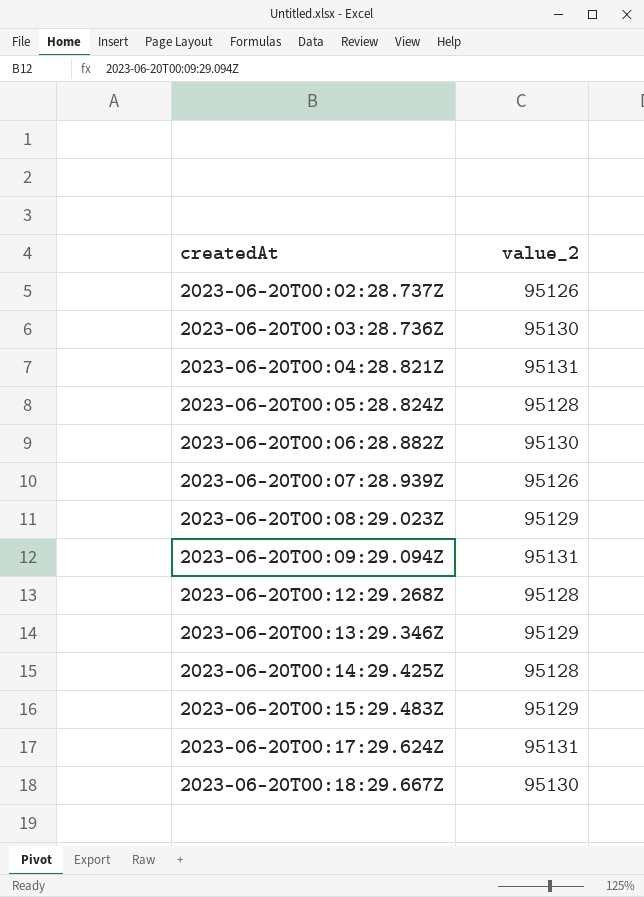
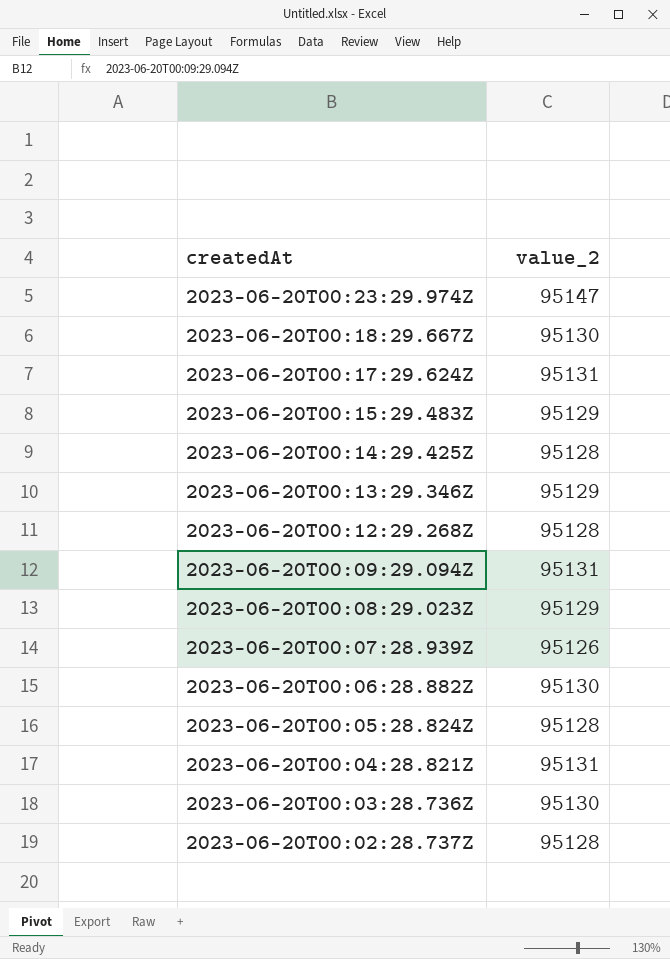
row order: createdAt ascending -> createdAt descending
row 2023-06-20T00:23:29.974Z: none -> 95147
2023-06-20T00:02:28.737Z | value_2: 95126 -> 95128

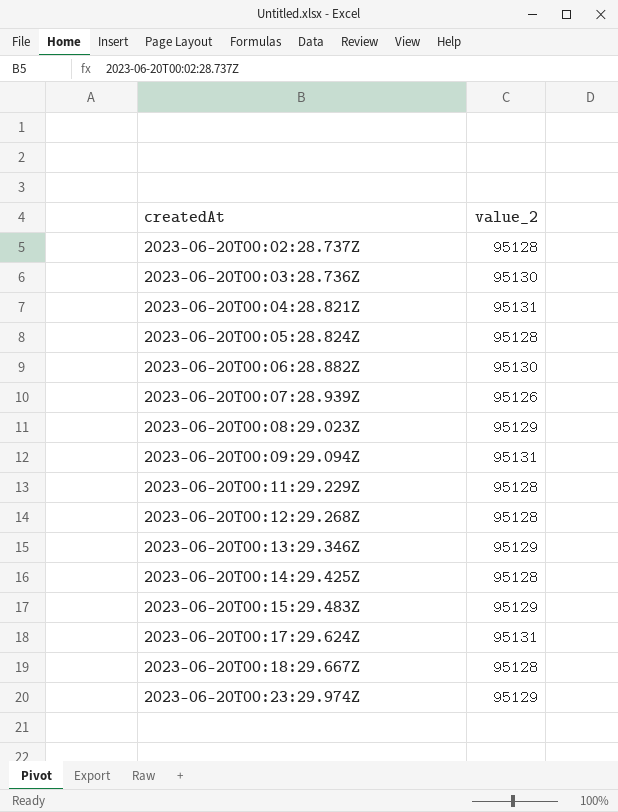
row order: createdAt descending -> createdAt ascending
row 2023-06-20T00:11:29.229Z: none -> 95128
2023-06-20T00:18:29.667Z | value_2: 95130 -> 95128
2023-06-20T00:23:29.974Z | value_2: 95147 -> 95129

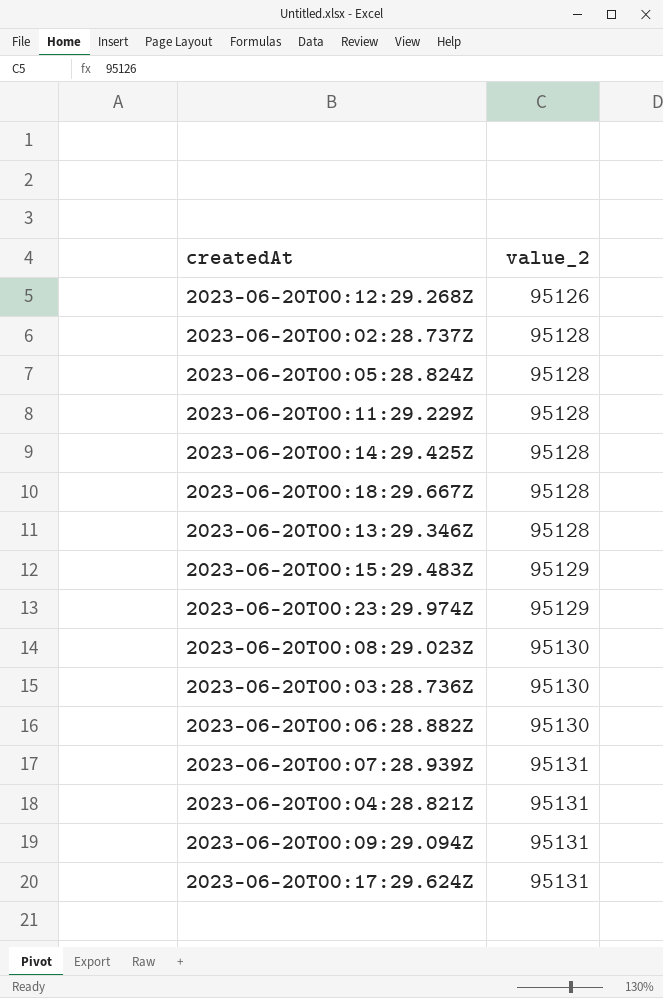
row order: createdAt ascending -> value_2 ascending
2023-06-20T00:12:29.268Z | value_2: 95128 -> 95126
2023-06-20T00:13:29.346Z | value_2: 95129 -> 95128
2023-06-20T00:08:29.023Z | value_2: 95129 -> 95130
2023-06-20T00:07:28.939Z | value_2: 95126 -> 95131

